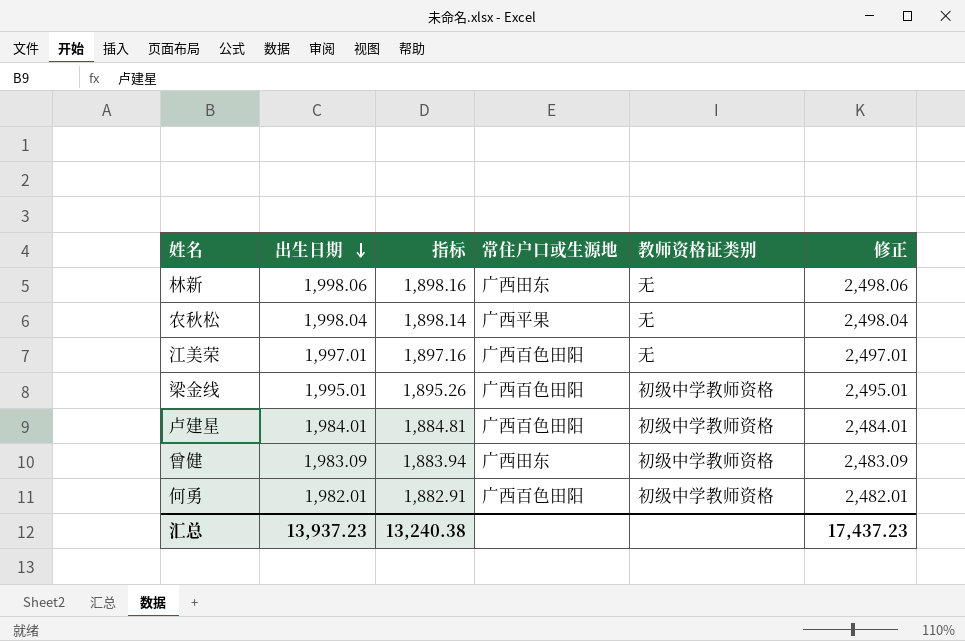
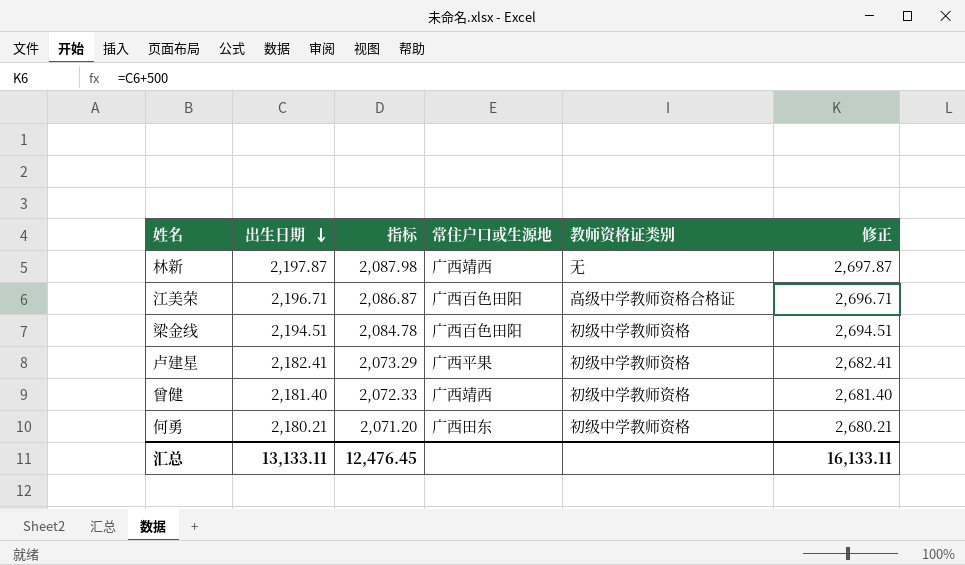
row 农秋松: 1,998.04 | 1,898.14 | 广西平果 | 无 | 2,498.04 -> none
林新 | 出生日期: 1,998.06 -> 2,197.87
林新 | 指标: 1,898.16 -> 2,087.98
林新 | 常住户口或生源地: 广西田东 -> 广西靖西
林新 | 修正: 2,498.06 -> 2,697.87
江美荣 | 出生日期: 1,997.01 -> 2,196.71
江美荣 | 指标: 1,897.16 -> 2,086.87
江美荣 | 教师资格证类别: 无 -> 高级中学教师资格合格证
江美荣 | 修正: 2,497.01 -> 2,696.71
梁金线 | 出生日期: 1,995.01 -> 2,194.51
梁金线 | 指标: 1,895.26 -> 2,084.78
梁金线 | 修正: 2,495.01 -> 2,694.51
卢建星 | 出生日期: 1,984.01 -> 2,182.41
卢建星 | 指标: 1,884.81 -> 2,073.29
卢建星 | 常住户口或生源地: 广西百色田阳 -> 广西平果
卢建星 | 修正: 2,484.01 -> 2,682.41
曾健 | 出生日期: 1,983.09 -> 2,181.40
曾健 | 指标: 1,883.94 -> 2,072.33
曾健 | 常住户口或生源地: 广西田东 -> 广西靖西
曾健 | 修正: 2,483.09 -> 2,681.40
何勇 | 出生日期: 1,982.01 -> 2,180.21
何勇 | 指标: 1,882.91 -> 2,071.20
何勇 | 常住户口或生源地: 广西百色田阳 -> 广西田东
何勇 | 修正: 2,482.01 -> 2,680.21
汇总 | 出生日期: 13,937.23 -> 13,133.11
汇总 | 指标: 13,240.38 -> 12,476.45
汇总 | 修正: 17,437.23 -> 16,133.11

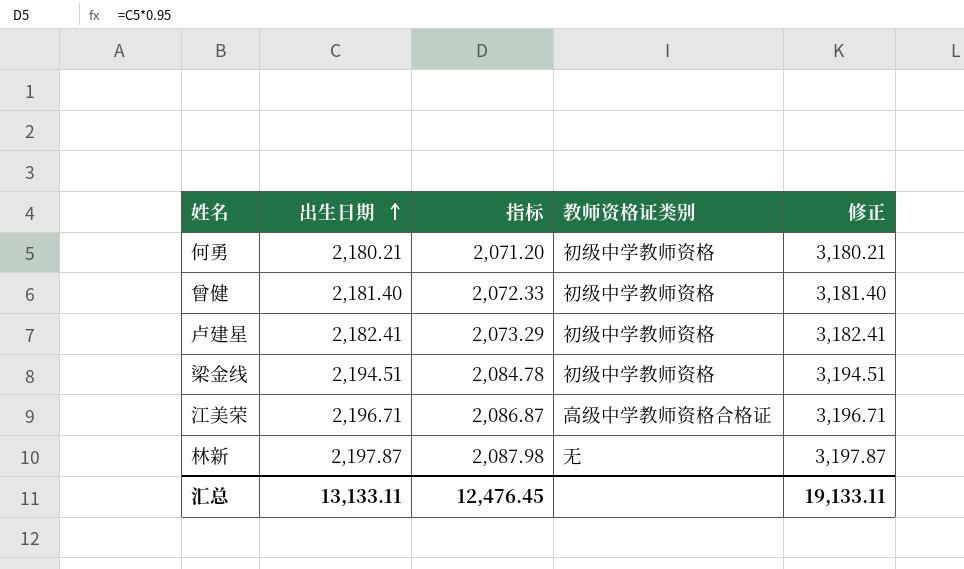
row order: 出生日期 descending -> 出生日期 ascending
column 常住户口或生源地 | position: 4 -> none
column 修正 | formula: [出生日期] + 500 -> [出生日期] + 1000
汇总 | 修正: 16,133.11 -> 19,133.11

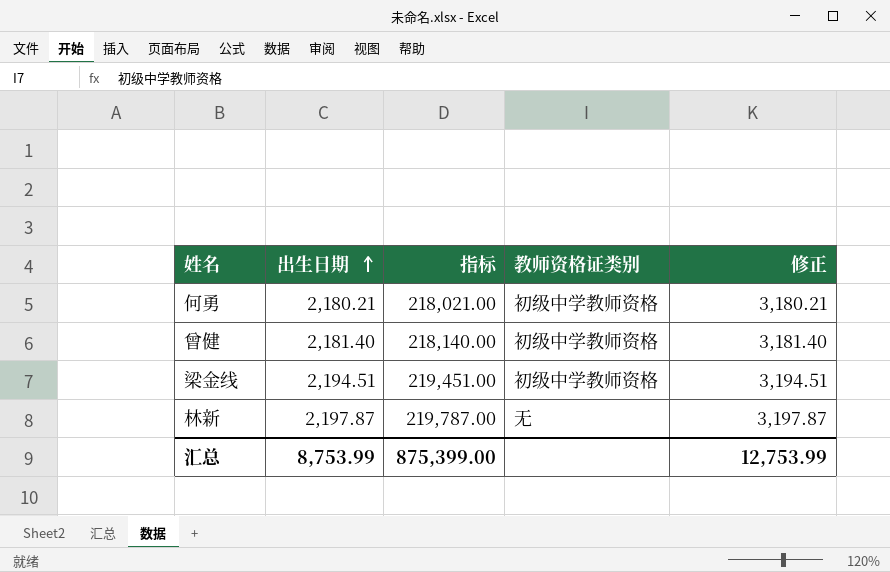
column 指标 | formula: [出生日期] * 0.95 -> [出生日期] * 100
row 卢建星: 2,182.41 | 2,073.29 | 初级中学教师资格 | 3,182.41 -> none
row 江美荣: 2,196.71 | 2,086.87 | 高级中学教师资格合格证 | 3,196.71 -> none
汇总 | 出生日期: 13,133.11 -> 8,753.99
汇总 | 指标: 12,476.45 -> 875,399.00
汇总 | 修正: 19,133.11 -> 12,753.99

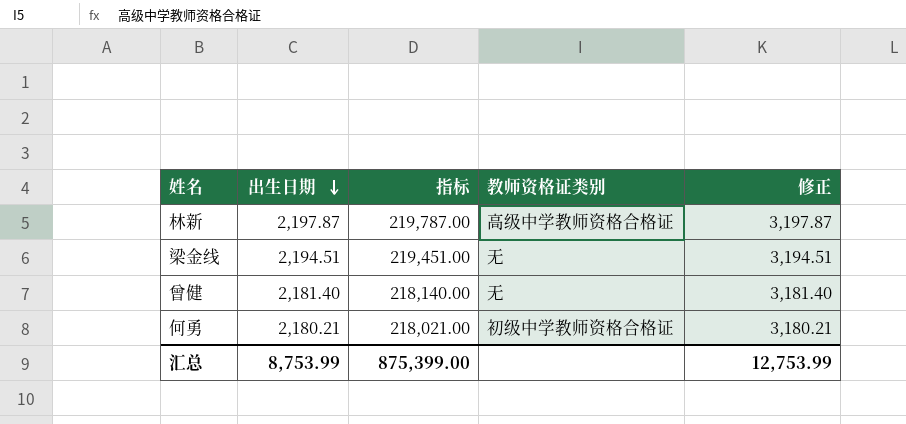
row order: 出生日期 ascending -> 出生日期 descending
林新 | 教师资格证类别: 无 -> 高级中学教师资格合格证
梁金线 | 教师资格证类别: 初级中学教师资格 -> 无
曾健 | 教师资格证类别: 初级中学教师资格 -> 无
何勇 | 教师资格证类别: 初级中学教师资格 -> 初级中学教师资格合格证

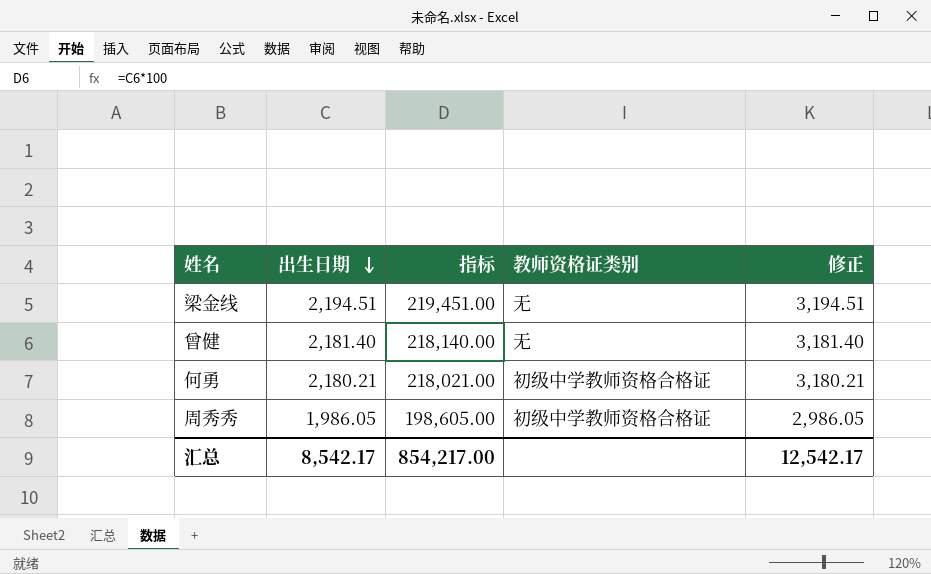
row 林新: 2,197.87 | 219,787.00 | 高级中学教师资格合格证 | 3,197.87 -> none
row 周秀秀: none -> 1,986.05 | 198,605.00 | 初级中学教师资格合格证 | 2,986.05
汇总 | 出生日期: 8,753.99 -> 8,542.17
汇总 | 指标: 875,399.00 -> 854,217.00
汇总 | 修正: 12,753.99 -> 12,542.17

